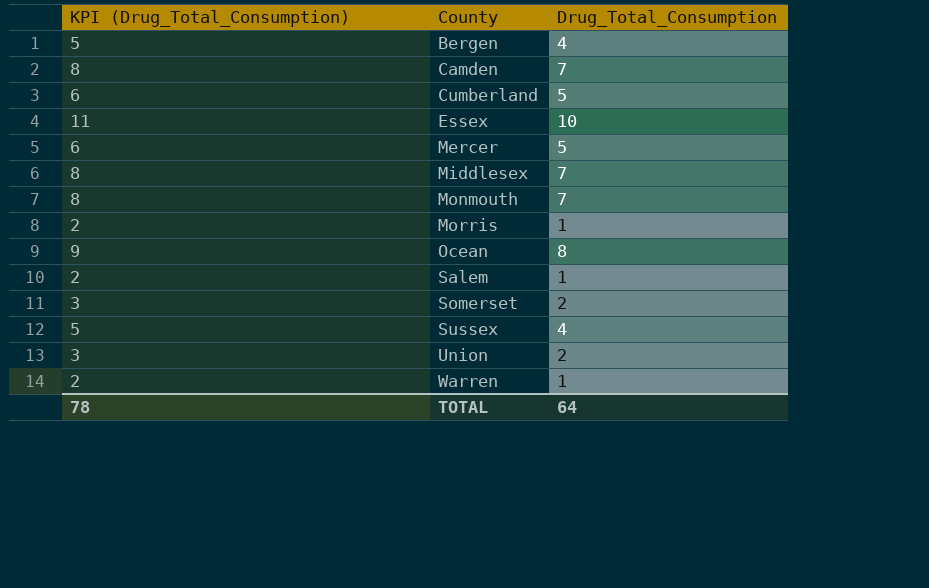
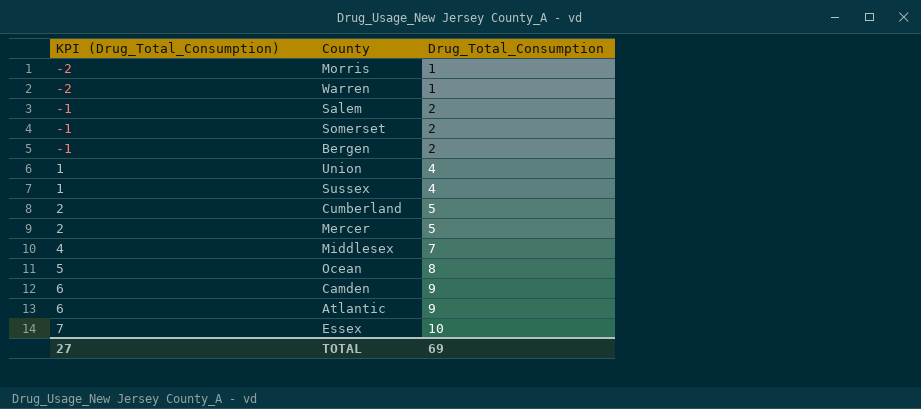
row order: County ascending -> KPI (Drug_Total_Consumption) ascending
column KPI (Drug_Total_Consumption) | formula: [Drug_Total_Consumption] + 1 -> [Drug_Total_Consumption] - 3
row Monmouth: 8 | 7 -> none
Salem | Drug_Total_Consumption: 1 -> 2
Bergen | Drug_Total_Consumption: 4 -> 2
Union | Drug_Total_Consumption: 2 -> 4
Camden | Drug_Total_Consumption: 7 -> 9
row Atlantic: none -> 6 | 9
TOTAL | KPI (Drug_Total_Consumption): 78 -> 27
TOTAL | Drug_Total_Consumption: 64 -> 69

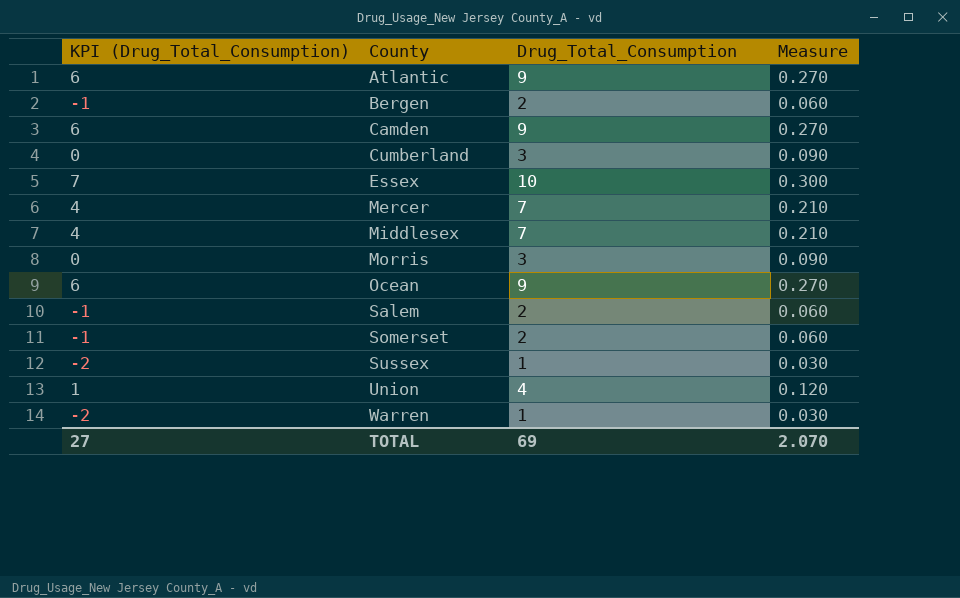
row order: KPI (Drug_Total_Consumption) ascending -> County ascending
column Measure | formula: none -> [Drug_Total_Consumption] * 0.03
Cumberland | KPI (Drug_Total_Consumption): 2 -> 0
Cumberland | Drug_Total_Consumption: 5 -> 3
Mercer | KPI (Drug_Total_Consumption): 2 -> 4
Mercer | Drug_Total_Consumption: 5 -> 7
Morris | KPI (Drug_Total_Consumption): -2 -> 0
Morris | Drug_Total_Consumption: 1 -> 3
Ocean | KPI (Drug_Total_Consumption): 5 -> 6
Ocean | Drug_Total_Consumption: 8 -> 9
Sussex | KPI (Drug_Total_Consumption): 1 -> -2
Sussex | Drug_Total_Consumption: 4 -> 1

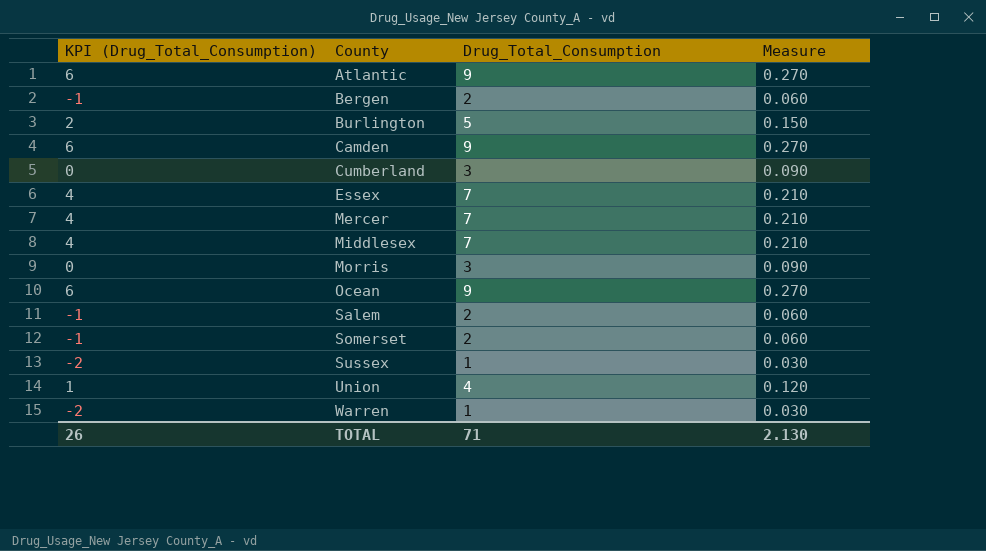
row Burlington: none -> 2 | 5 | 0.150
Essex | KPI (Drug_Total_Consumption): 7 -> 4
Essex | Drug_Total_Consumption: 10 -> 7
Essex | Measure: 0.300 -> 0.210
TOTAL | KPI (Drug_Total_Consumption): 27 -> 26
TOTAL | Drug_Total_Consumption: 69 -> 71
TOTAL | Measure: 2.070 -> 2.130

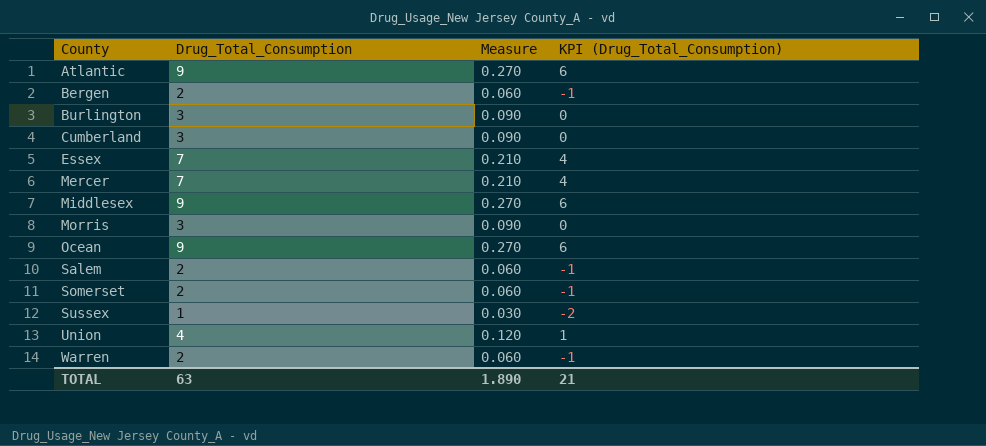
column KPI (Drug_Total_Consumption) | position: 1 -> 4
row Camden: 6 | 9 | 0.270 -> none
Burlington | Drug_Total_Consumption: 5 -> 3
Burlington | Measure: 0.150 -> 0.090
Burlington | KPI (Drug_Total_Consumption): 2 -> 0
Middlesex | Drug_Total_Consumption: 7 -> 9
Middlesex | Measure: 0.210 -> 0.270
Middlesex | KPI (Drug_Total_Consumption): 4 -> 6
Warren | Drug_Total_Consumption: 1 -> 2
Warren | Measure: 0.030 -> 0.060
Warren | KPI (Drug_Total_Consumption): -2 -> -1
TOTAL | Drug_Total_Consumption: 71 -> 63
TOTAL | Measure: 2.130 -> 1.890
TOTAL | KPI (Drug_Total_Consumption): 26 -> 21

